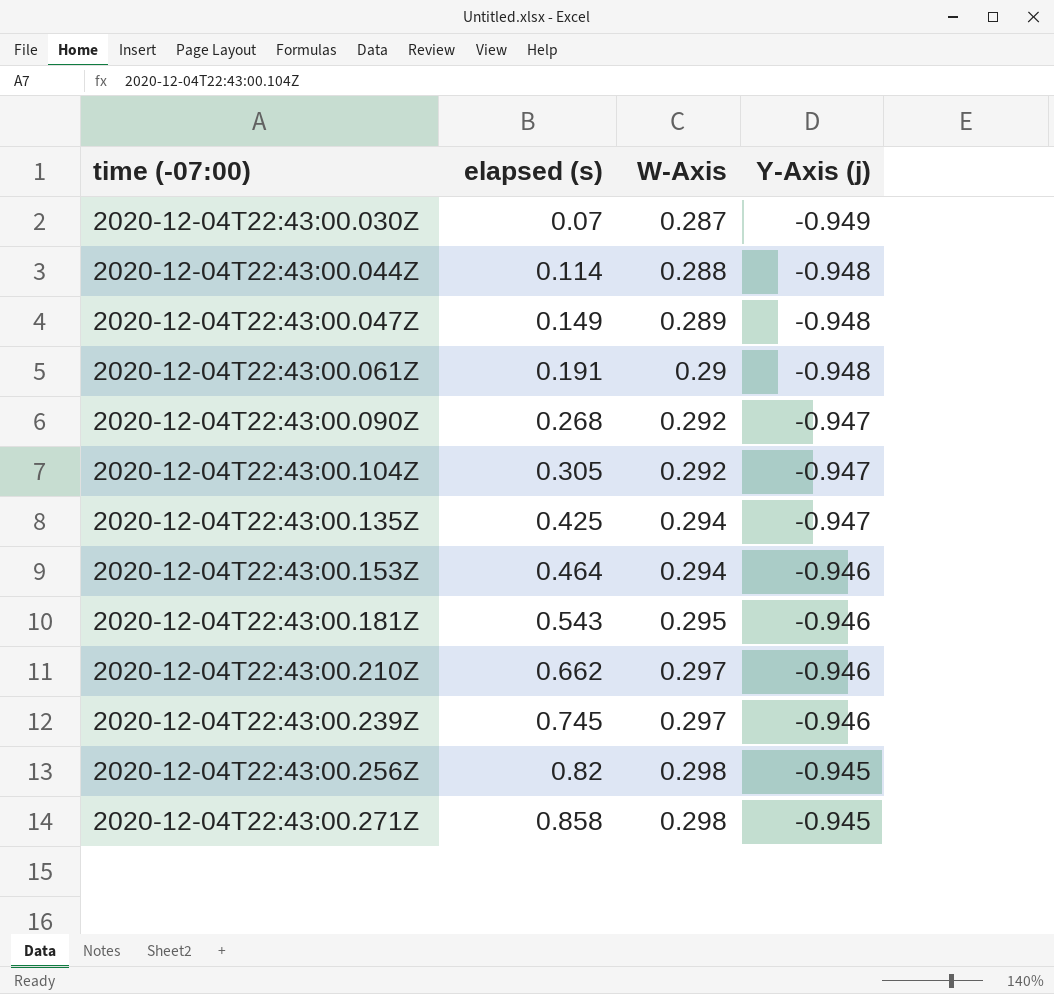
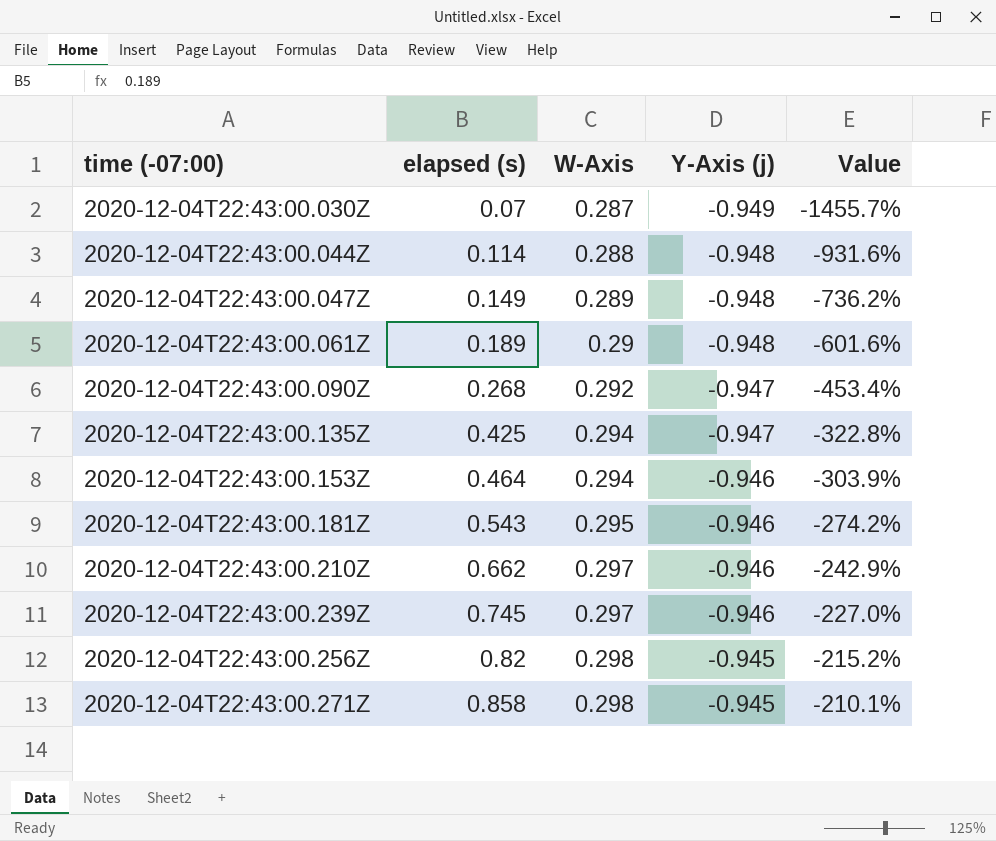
column Value | formula: none -> ([Y-Axis (j)] - [elapsed (s)]) / [elapsed (s)]
row 2020-12-04T22:43:00.104Z: 0.305 | 0.292 | -0.947 -> none
2020-12-04T22:43:00.061Z | elapsed (s): 0.191 -> 0.189

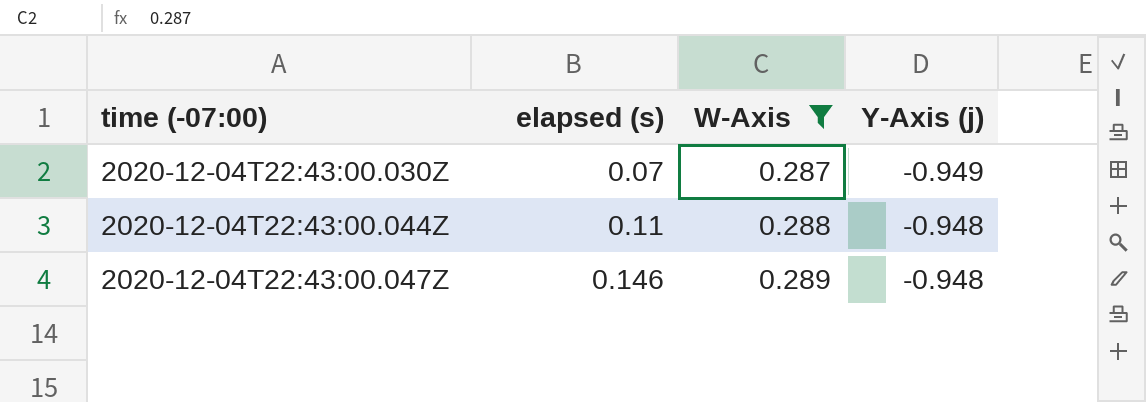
filter: none -> W-Axis <= 0.289
column Value | formula: ([Y-Axis (j)] - [elapsed (s)]) / [elapsed (s)] -> none
2020-12-04T22:43:00.044Z | elapsed (s): 0.114 -> 0.11
2020-12-04T22:43:00.047Z | elapsed (s): 0.149 -> 0.146

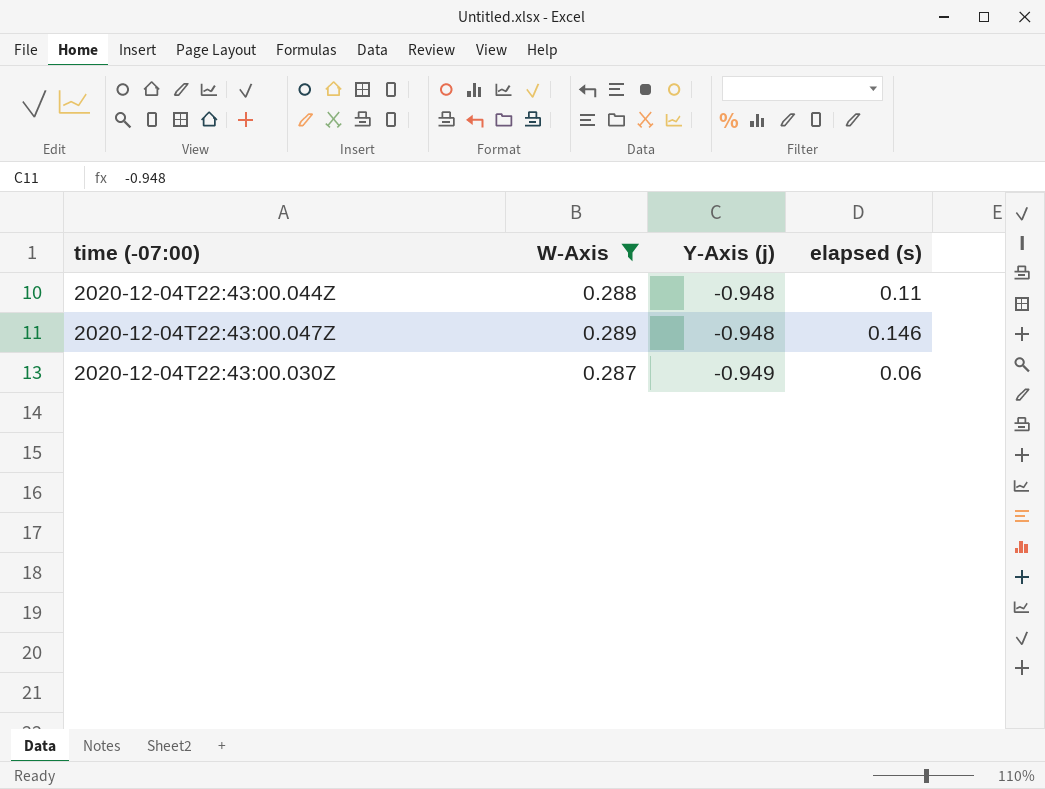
row order: time (-07:00) ascending -> Y-Axis (j) descending
column elapsed (s) | position: 2 -> 4
2020-12-04T22:43:00.030Z | elapsed (s): 0.07 -> 0.06

